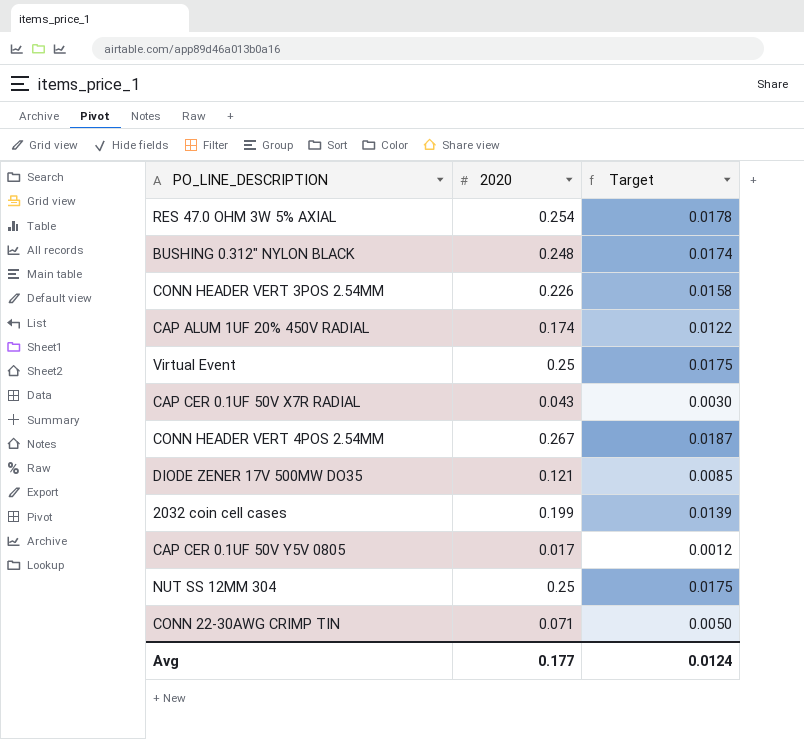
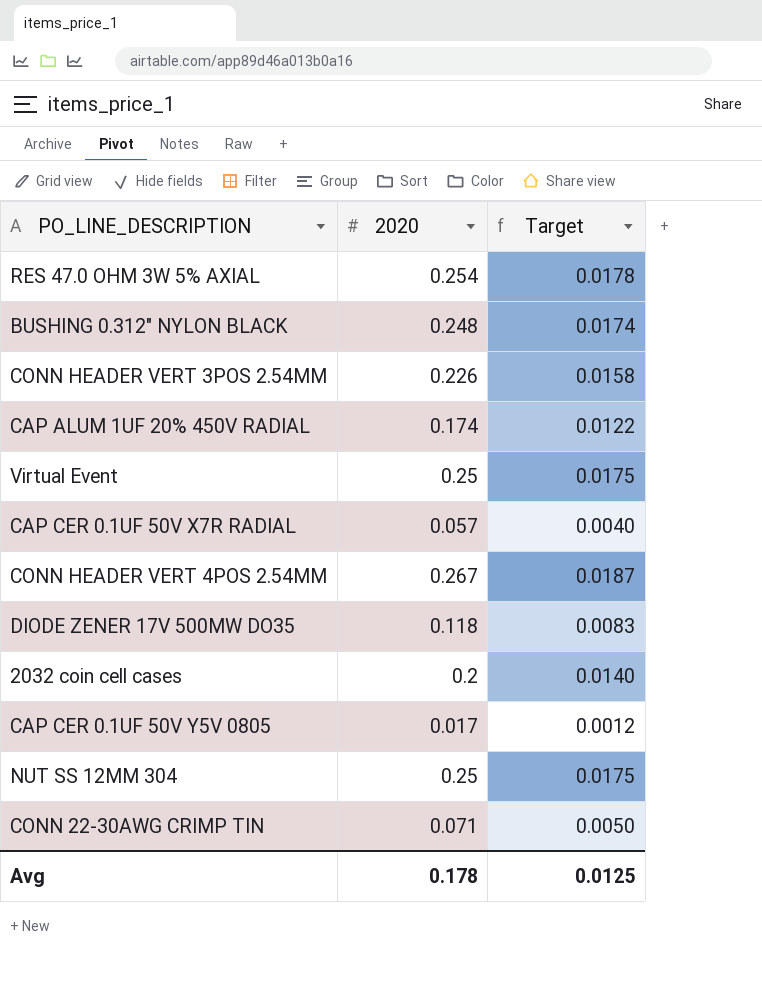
CAP CER 0.1UF 50V X7R RADIAL | 2020: 0.043 -> 0.057
CAP CER 0.1UF 50V X7R RADIAL | Target: 0.0030 -> 0.0040
DIODE ZENER 17V 500MW DO35 | 2020: 0.121 -> 0.118
DIODE ZENER 17V 500MW DO35 | Target: 0.0085 -> 0.0083
2032 coin cell cases | 2020: 0.199 -> 0.2
2032 coin cell cases | Target: 0.0139 -> 0.0140
Avg | 2020: 0.177 -> 0.178
Avg | Target: 0.0124 -> 0.0125

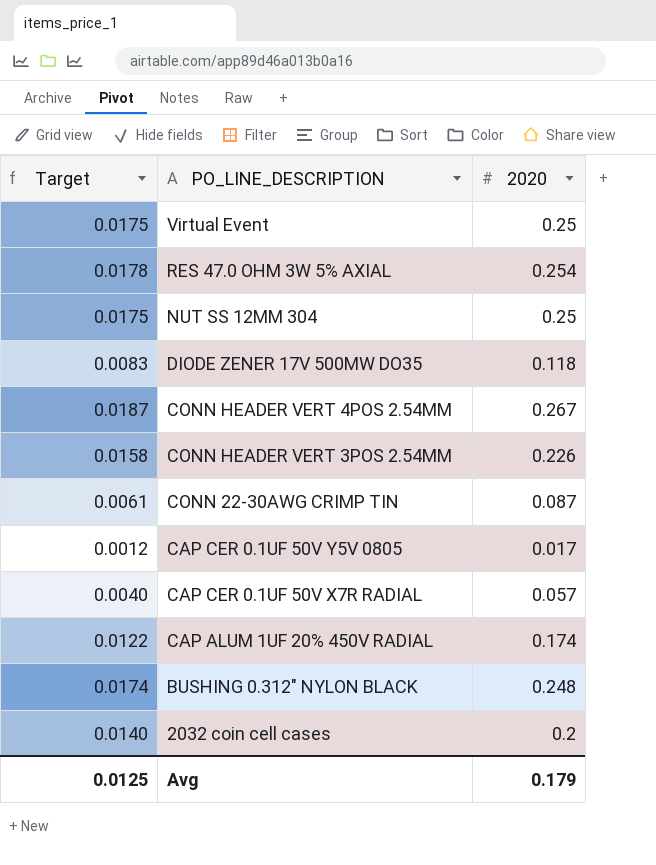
row order: none -> PO_LINE_DESCRIPTION descending
column Target | position: 3 -> 1
CONN 22-30AWG CRIMP TIN | Target: 0.0050 -> 0.0061
CONN 22-30AWG CRIMP TIN | 2020: 0.071 -> 0.087
Avg | 2020: 0.178 -> 0.179

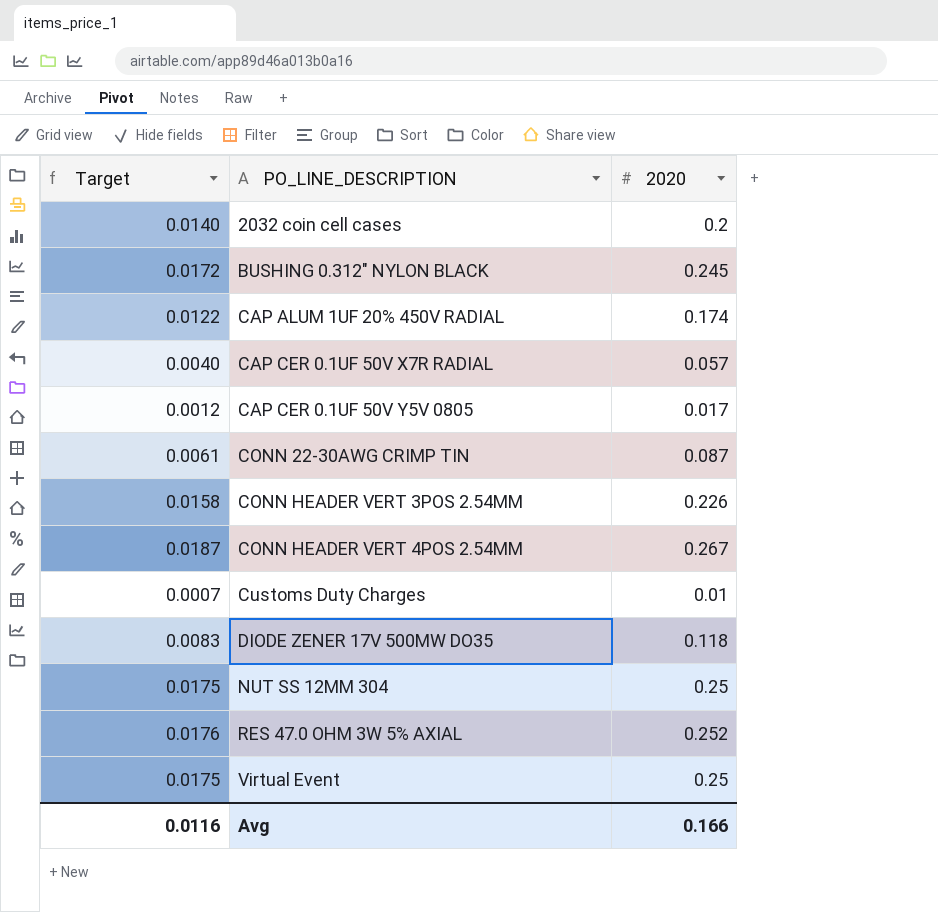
row order: PO_LINE_DESCRIPTION descending -> PO_LINE_DESCRIPTION ascending
BUSHING 0.312" NYLON BLACK | Target: 0.0174 -> 0.0172
BUSHING 0.312" NYLON BLACK | 2020: 0.248 -> 0.245
row Customs Duty Charges: none -> 0.0007 | 0.01
RES 47.0 OHM 3W 5% AXIAL | Target: 0.0178 -> 0.0176
RES 47.0 OHM 3W 5% AXIAL | 2020: 0.254 -> 0.252
Avg | Target: 0.0125 -> 0.0116
Avg | 2020: 0.179 -> 0.166

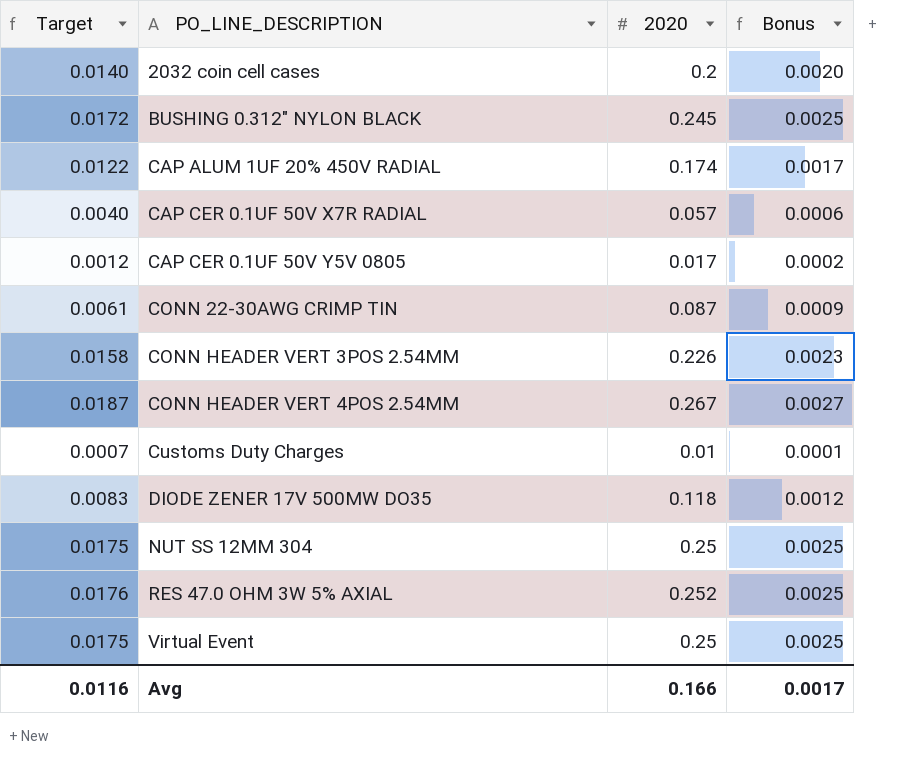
column Bonus | formula: none -> [2020] * 0.01

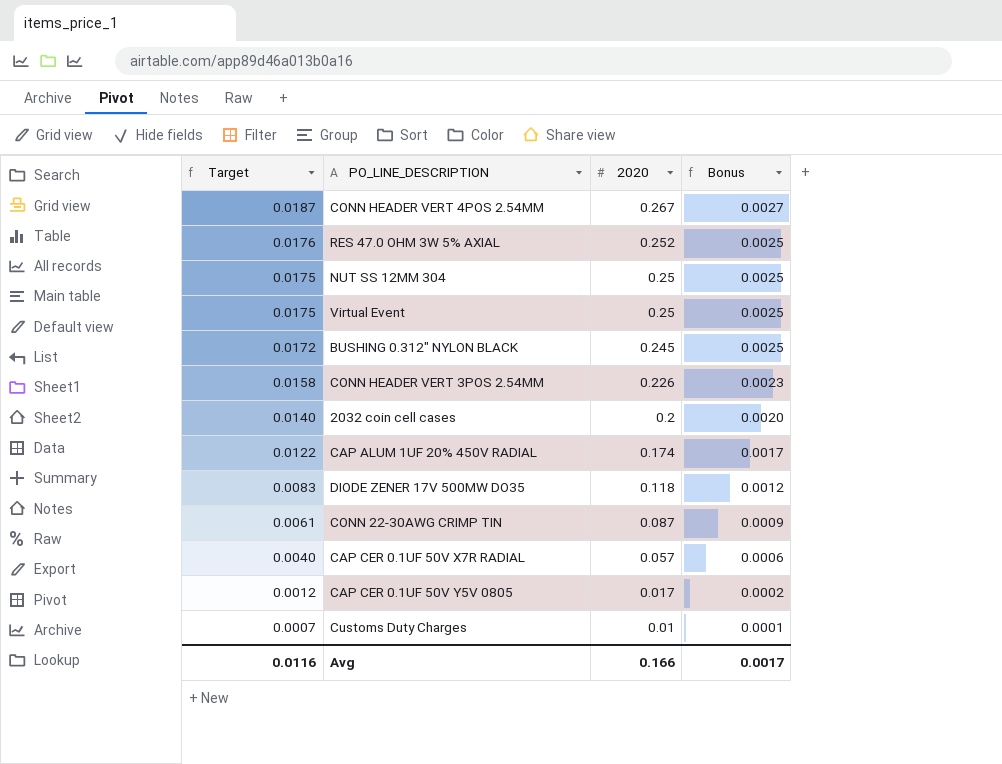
row order: PO_LINE_DESCRIPTION ascending -> Target descending

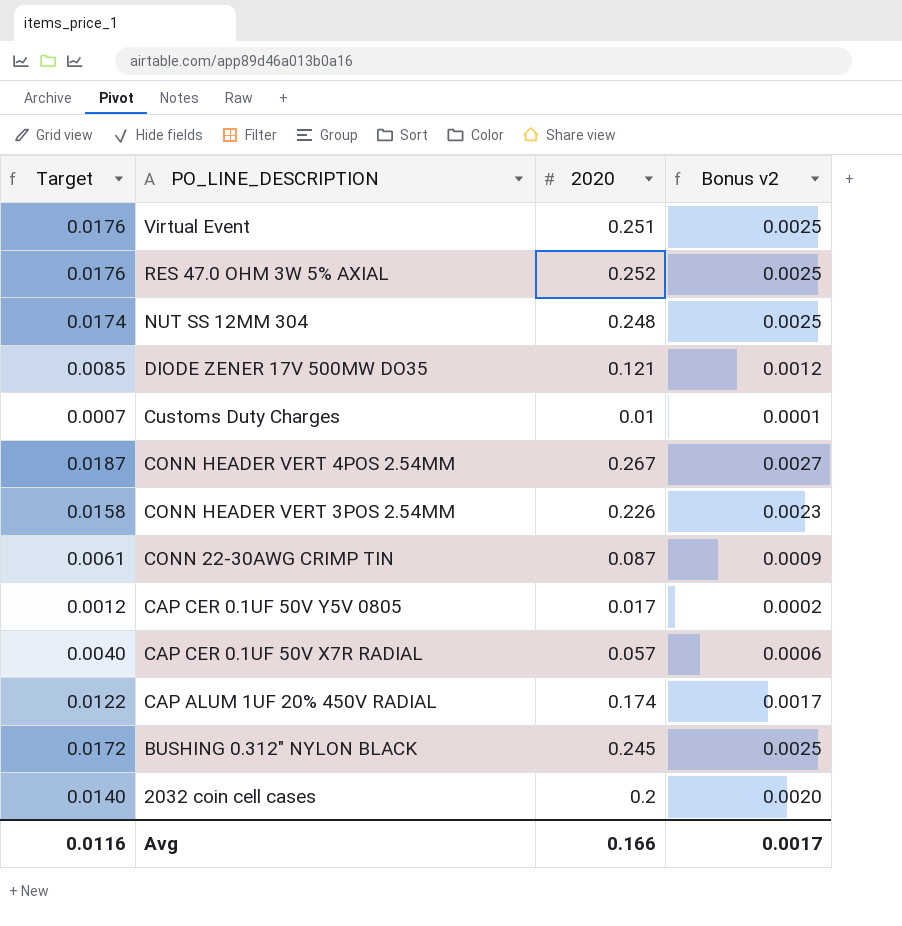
row order: Target descending -> PO_LINE_DESCRIPTION descending
column name: Bonus -> Bonus v2
Virtual Event | Target: 0.0175 -> 0.0176
Virtual Event | 2020: 0.25 -> 0.251
NUT SS 12MM 304 | Target: 0.0175 -> 0.0174
NUT SS 12MM 304 | 2020: 0.25 -> 0.248
DIODE ZENER 17V 500MW DO35 | Target: 0.0083 -> 0.0085
DIODE ZENER 17V 500MW DO35 | 2020: 0.118 -> 0.121

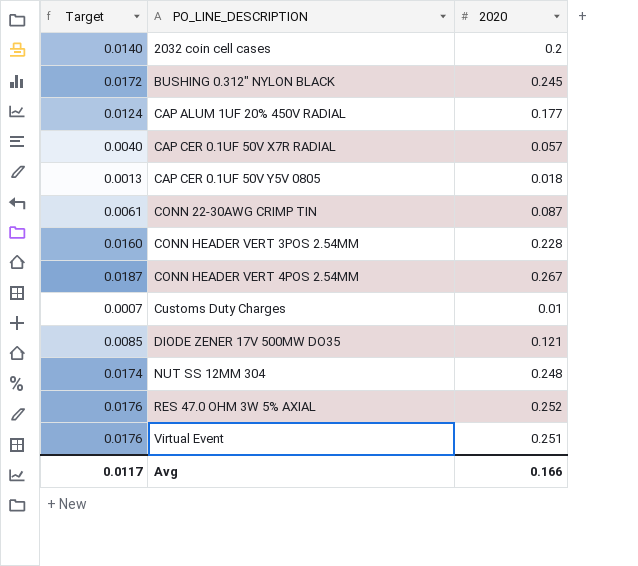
row order: PO_LINE_DESCRIPTION descending -> PO_LINE_DESCRIPTION ascending
column Bonus v2 | formula: [2020] * 0.01 -> none
CAP ALUM 1UF 20% 450V RADIAL | Target: 0.0122 -> 0.0124
CAP ALUM 1UF 20% 450V RADIAL | 2020: 0.174 -> 0.177
CAP CER 0.1UF 50V Y5V 0805 | Target: 0.0012 -> 0.0013
CAP CER 0.1UF 50V Y5V 0805 | 2020: 0.017 -> 0.018
CONN HEADER VERT 3POS 2.54MM | Target: 0.0158 -> 0.0160
CONN HEADER VERT 3POS 2.54MM | 2020: 0.226 -> 0.228
Avg | Target: 0.0116 -> 0.0117

